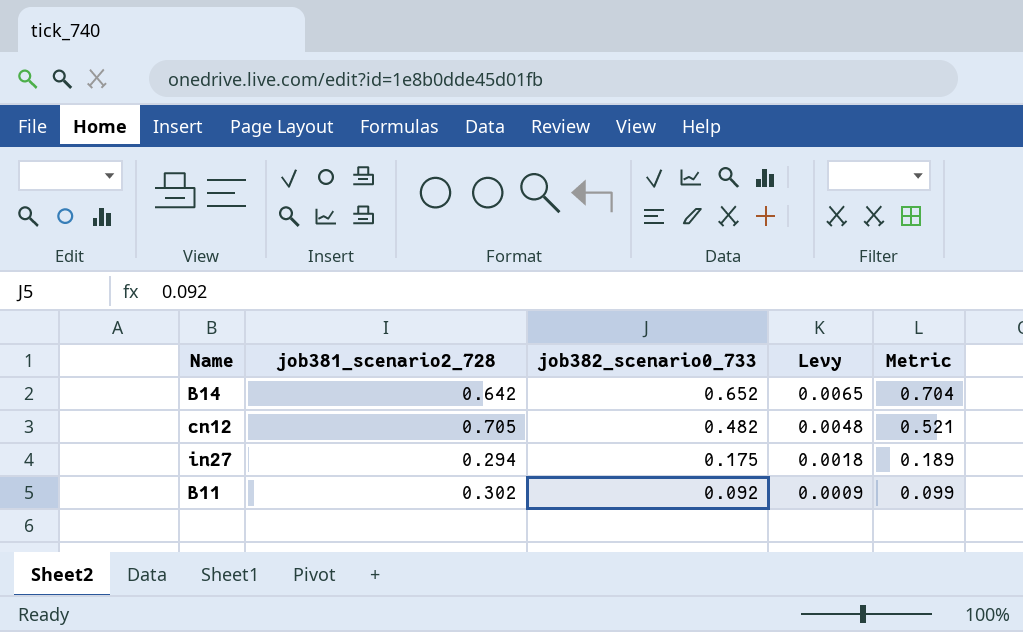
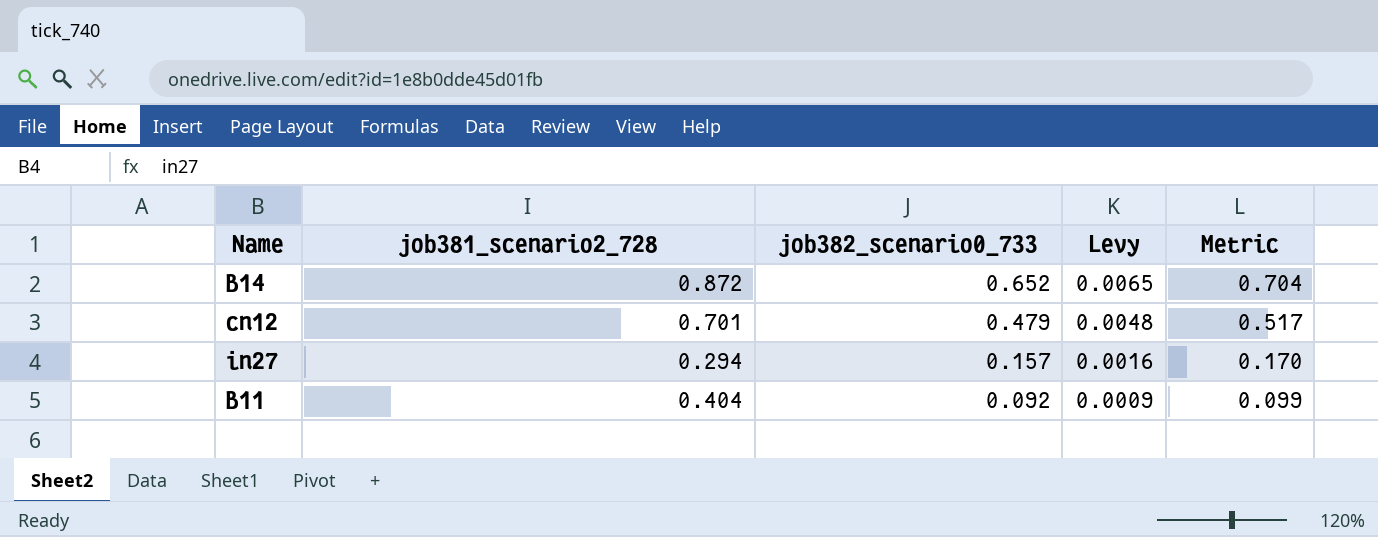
B14 | job381_scenario2_728: 0.642 -> 0.872
cn12 | job381_scenario2_728: 0.705 -> 0.701
cn12 | job382_scenario0_733: 0.482 -> 0.479
cn12 | Metric: 0.521 -> 0.517
in27 | job382_scenario0_733: 0.175 -> 0.157
in27 | Levy: 0.0018 -> 0.0016
in27 | Metric: 0.189 -> 0.170
B11 | job381_scenario2_728: 0.302 -> 0.404

